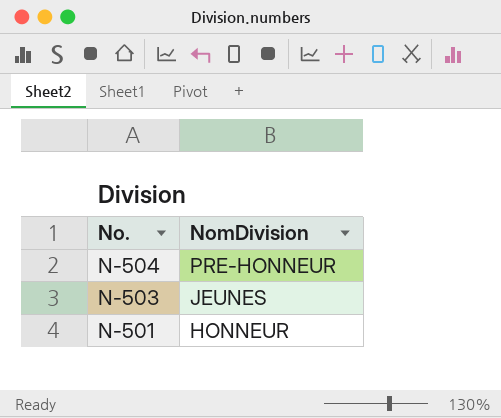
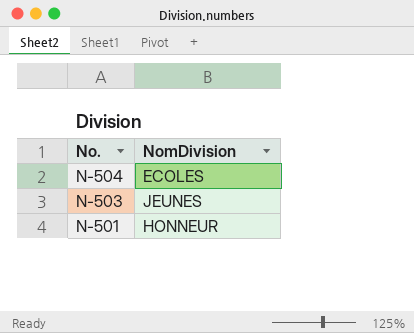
N-504 | NomDivision: PRE-HONNEUR -> ECOLES

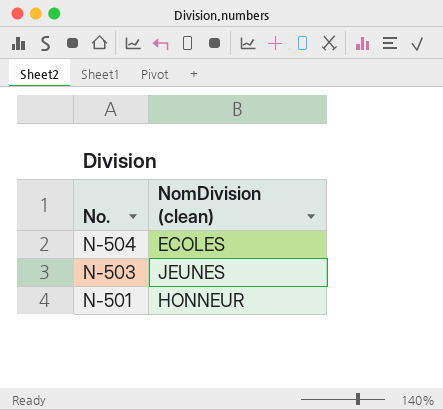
column name: NomDivision -> NomDivision (clean)

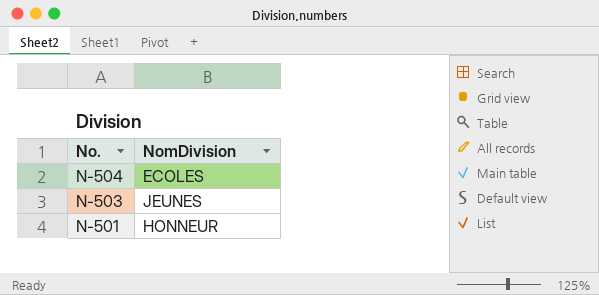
column name: NomDivision (clean) -> NomDivision

